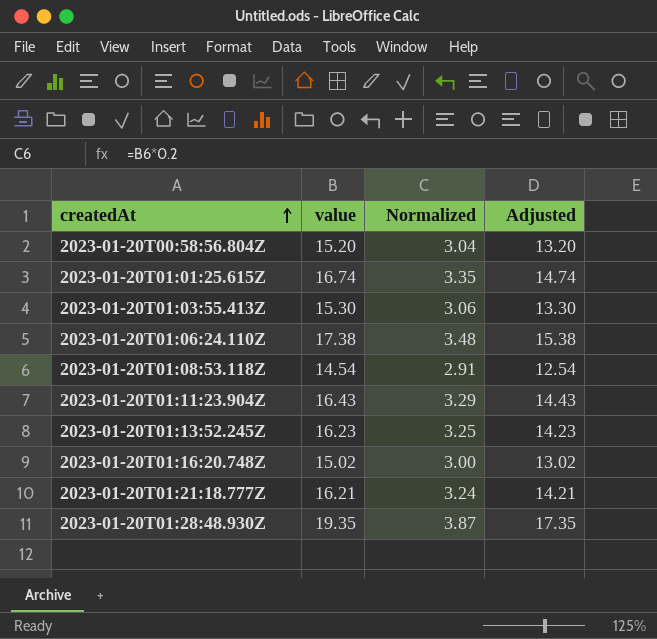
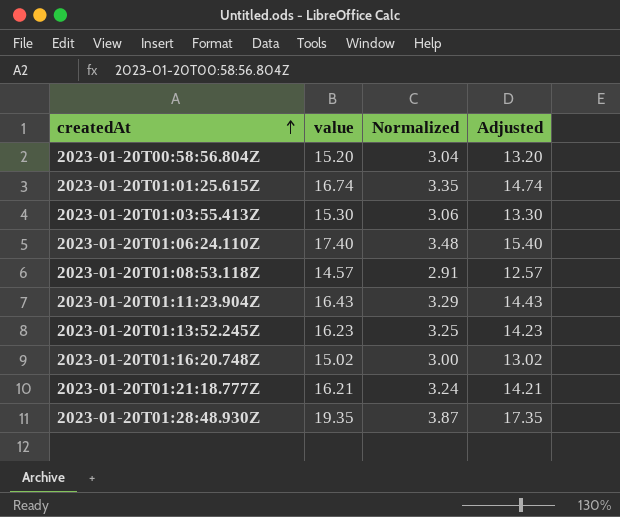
2023-01-20T01:06:24.110Z | value: 17.38 -> 17.40
2023-01-20T01:06:24.110Z | Adjusted: 15.38 -> 15.40
2023-01-20T01:08:53.118Z | value: 14.54 -> 14.57
2023-01-20T01:08:53.118Z | Adjusted: 12.54 -> 12.57

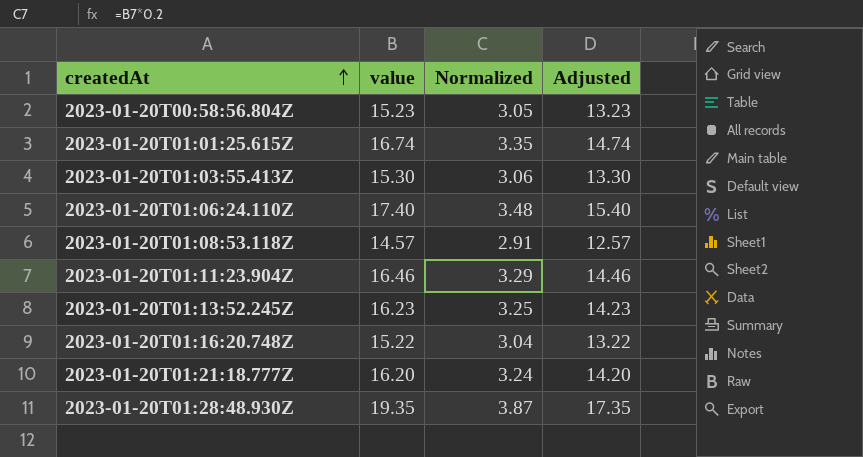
2023-01-20T00:58:56.804Z | value: 15.20 -> 15.23
2023-01-20T00:58:56.804Z | Normalized: 3.04 -> 3.05
2023-01-20T00:58:56.804Z | Adjusted: 13.20 -> 13.23
2023-01-20T01:11:23.904Z | value: 16.43 -> 16.46
2023-01-20T01:11:23.904Z | Adjusted: 14.43 -> 14.46
2023-01-20T01:16:20.748Z | value: 15.02 -> 15.22
2023-01-20T01:16:20.748Z | Normalized: 3.00 -> 3.04
2023-01-20T01:16:20.748Z | Adjusted: 13.02 -> 13.22
2023-01-20T01:21:18.777Z | value: 16.21 -> 16.20
2023-01-20T01:21:18.777Z | Adjusted: 14.21 -> 14.20

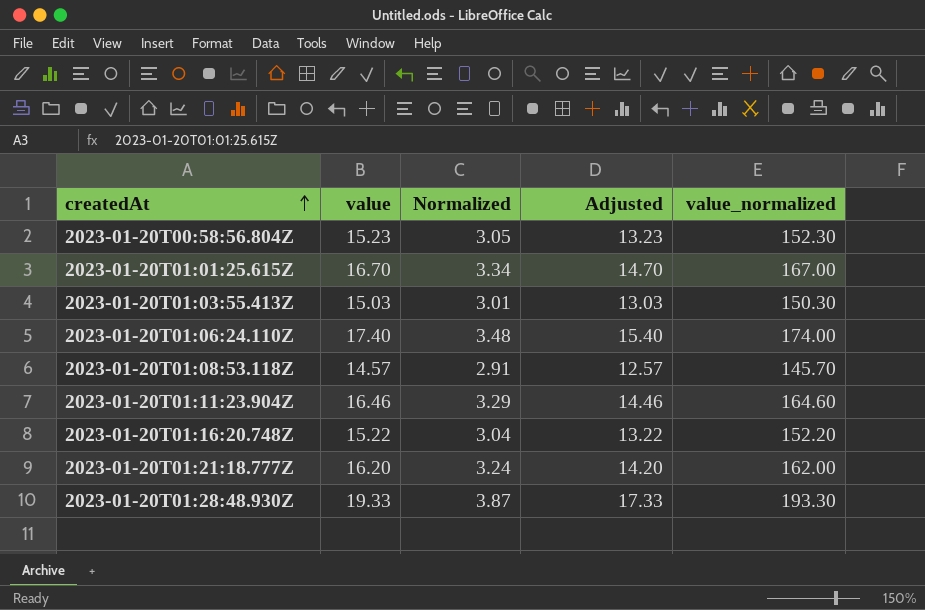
column value_normalized | formula: none -> [value] * 10
row 2023-01-20T01:13:52.245Z: 16.23 | 3.25 | 14.23 -> none
2023-01-20T01:01:25.615Z | value: 16.74 -> 16.70
2023-01-20T01:01:25.615Z | Normalized: 3.35 -> 3.34
2023-01-20T01:01:25.615Z | Adjusted: 14.74 -> 14.70
2023-01-20T01:03:55.413Z | value: 15.30 -> 15.03
2023-01-20T01:03:55.413Z | Normalized: 3.06 -> 3.01
2023-01-20T01:03:55.413Z | Adjusted: 13.30 -> 13.03
2023-01-20T01:28:48.930Z | value: 19.35 -> 19.33
2023-01-20T01:28:48.930Z | Adjusted: 17.35 -> 17.33

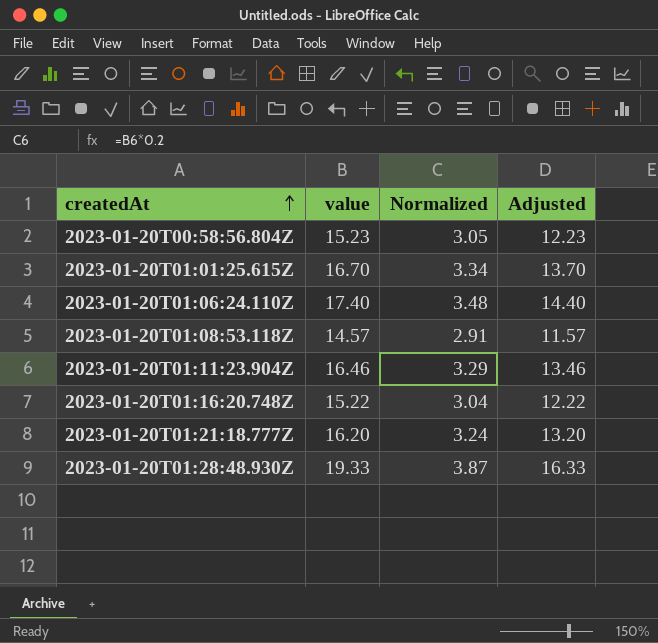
column value_normalized | formula: [value] * 10 -> none
column Adjusted | formula: [value] - 2 -> [value] - 3
row 2023-01-20T01:03:55.413Z: 15.03 | 3.01 | 13.03 | 150.30 -> none

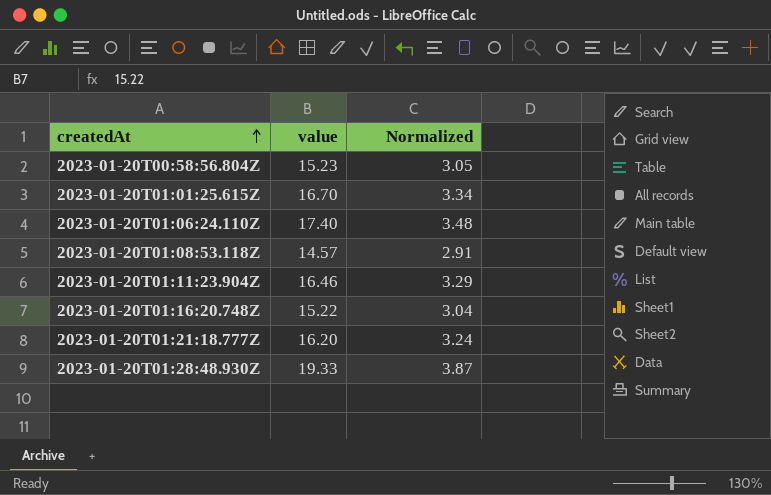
column Adjusted | formula: [value] - 3 -> none

